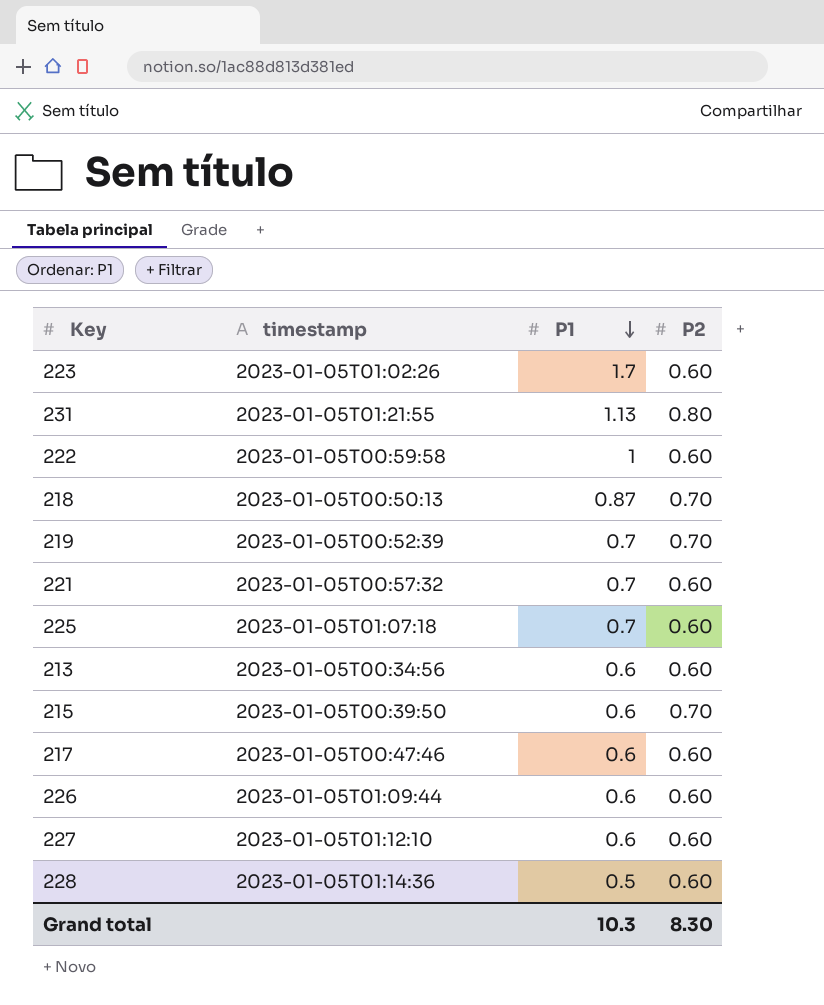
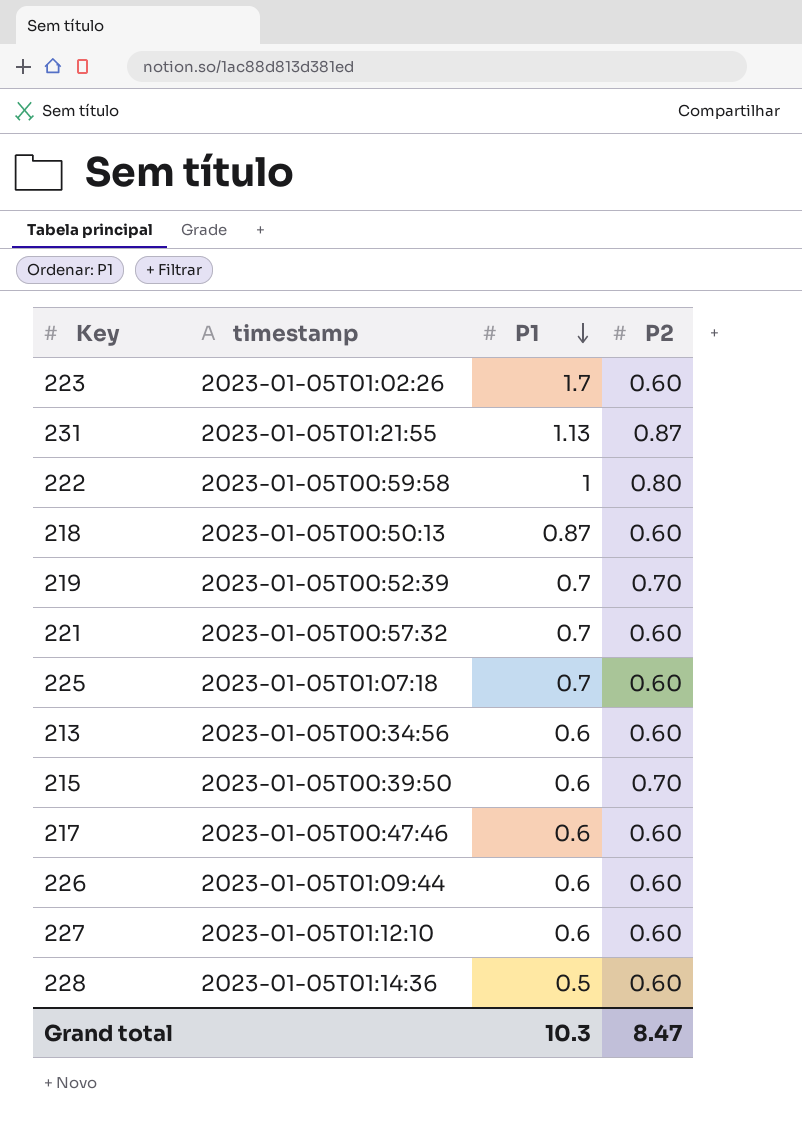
231 | P2: 0.80 -> 0.87
222 | P2: 0.60 -> 0.80
218 | P2: 0.70 -> 0.60
Grand total | P2: 8.30 -> 8.47

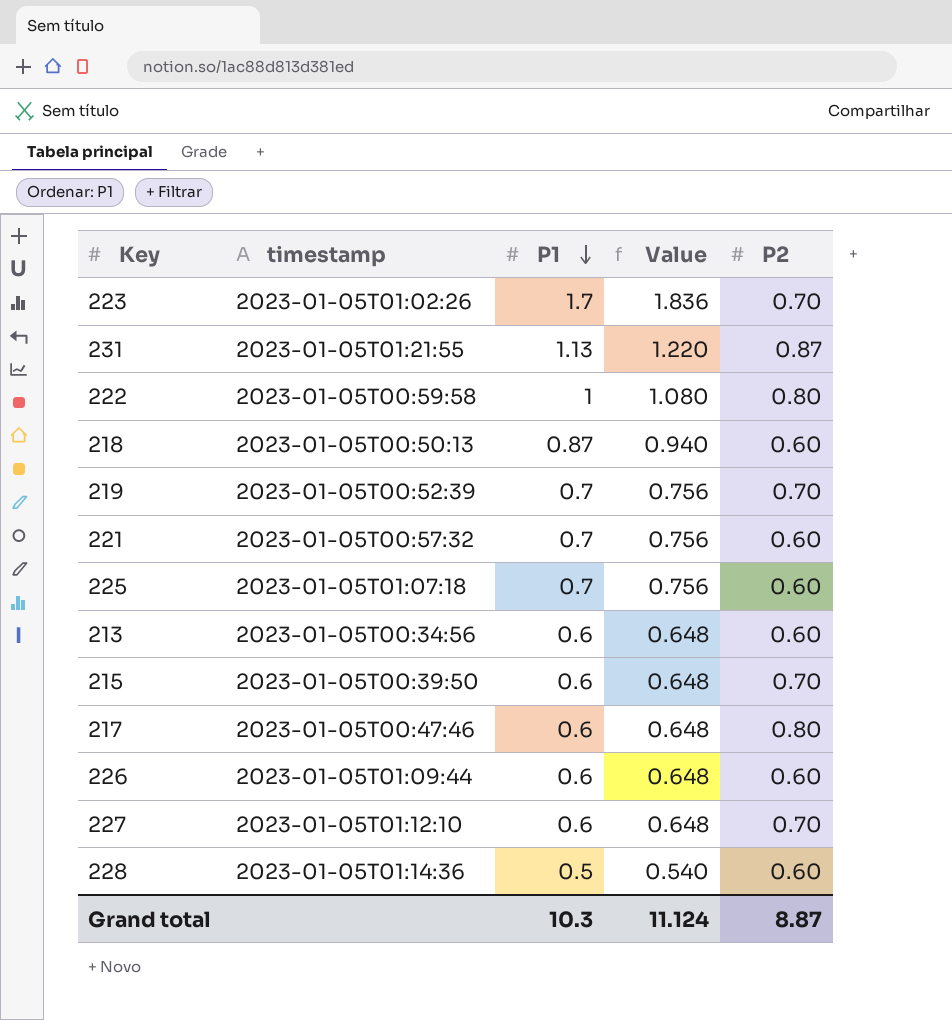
column Value | formula: none -> [P1] * 1.08
223 | P2: 0.60 -> 0.70
217 | P2: 0.60 -> 0.80
227 | P2: 0.60 -> 0.70
Grand total | P2: 8.47 -> 8.87

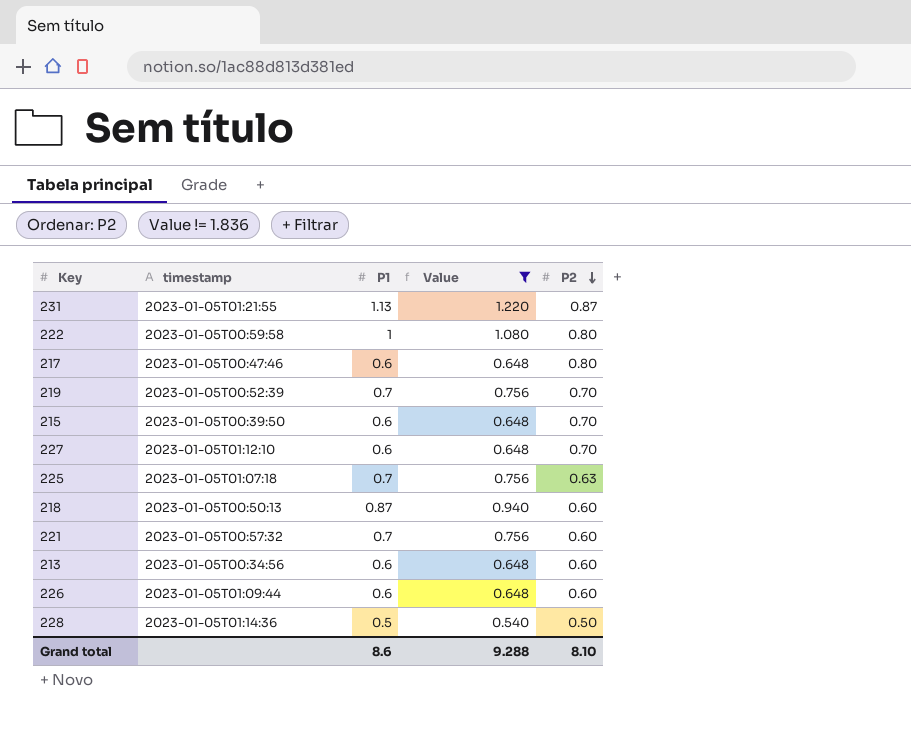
filter: none -> Value != 1.836
row order: P1 descending -> P2 descending
225 | P2: 0.60 -> 0.63
228 | P2: 0.60 -> 0.50
Grand total | P1: 10.3 -> 8.6
Grand total | Value: 11.124 -> 9.288
Grand total | P2: 8.87 -> 8.10

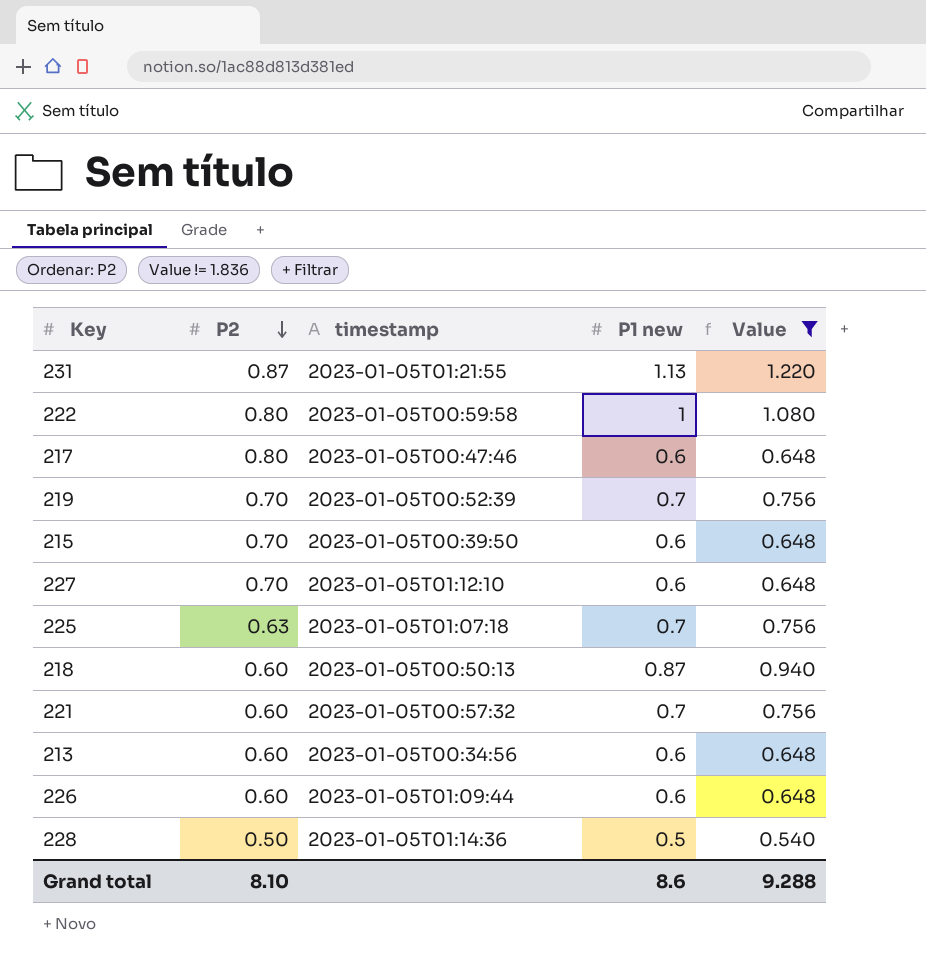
column P2 | position: 5 -> 2
column name: P1 -> P1 new

